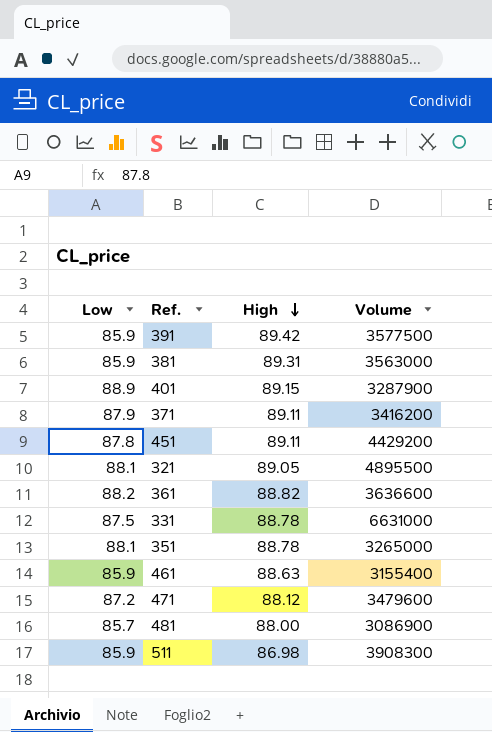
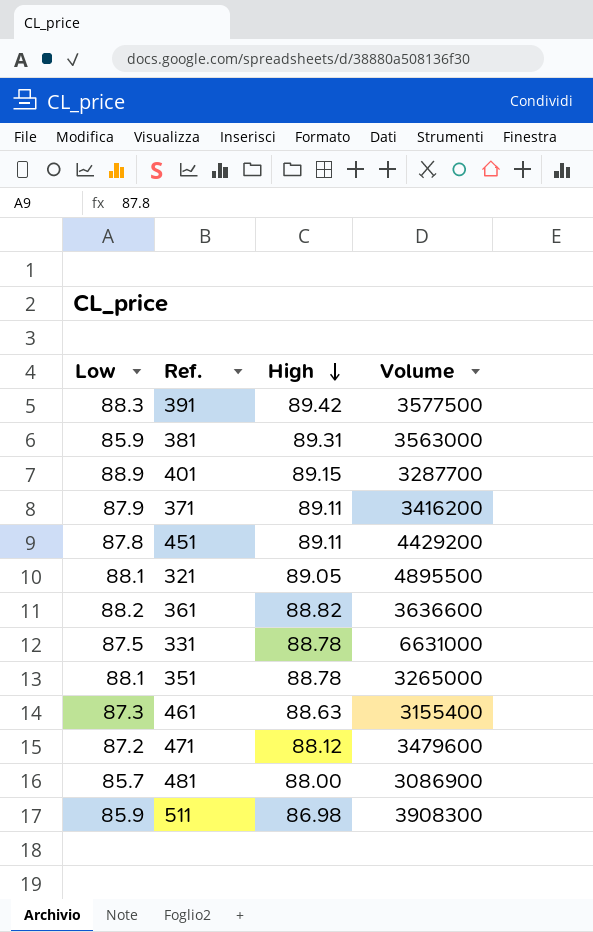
391 | Low: 85.9 -> 88.3
401 | Volume: 3287900 -> 3287700
461 | Low: 85.9 -> 87.3

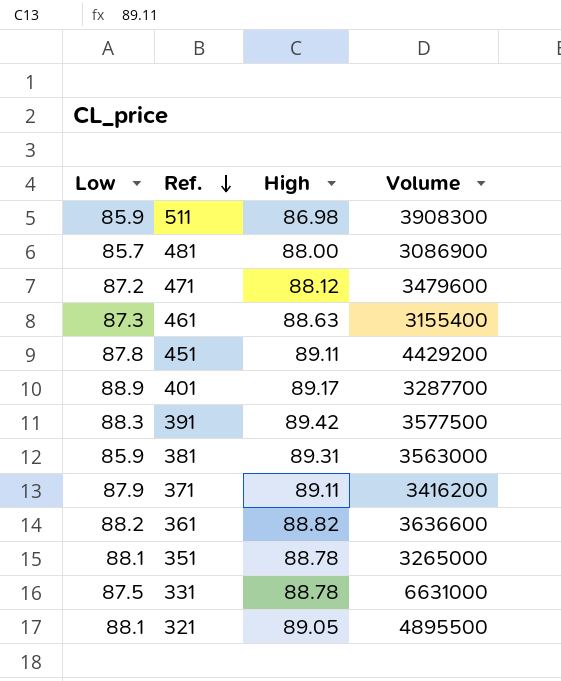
row order: High descending -> Ref. descending
401 | High: 89.15 -> 89.17

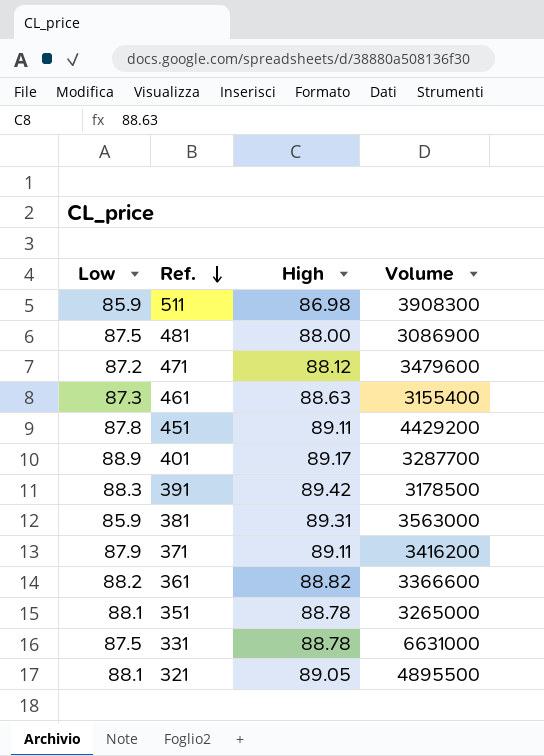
481 | Low: 85.7 -> 87.5
391 | Volume: 3577500 -> 3178500
361 | Volume: 3636600 -> 3366600

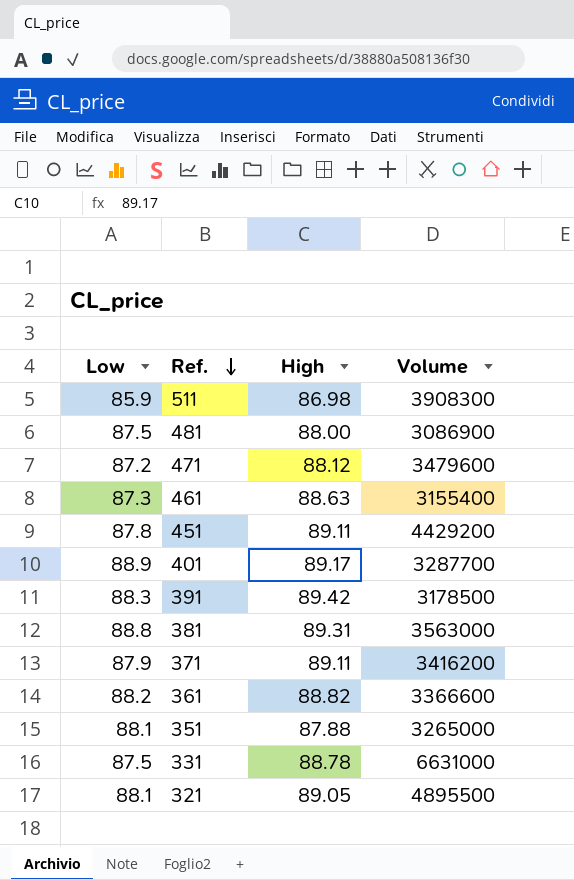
381 | Low: 85.9 -> 88.8
351 | High: 88.78 -> 87.88

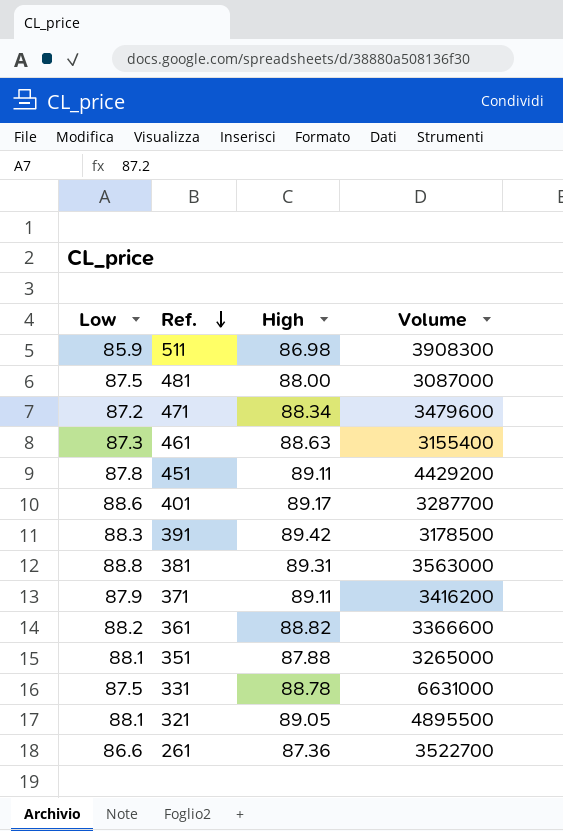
481 | Volume: 3086900 -> 3087000
471 | High: 88.12 -> 88.34
401 | Low: 88.9 -> 88.6
row 261: none -> 86.6 | 87.36 | 3522700

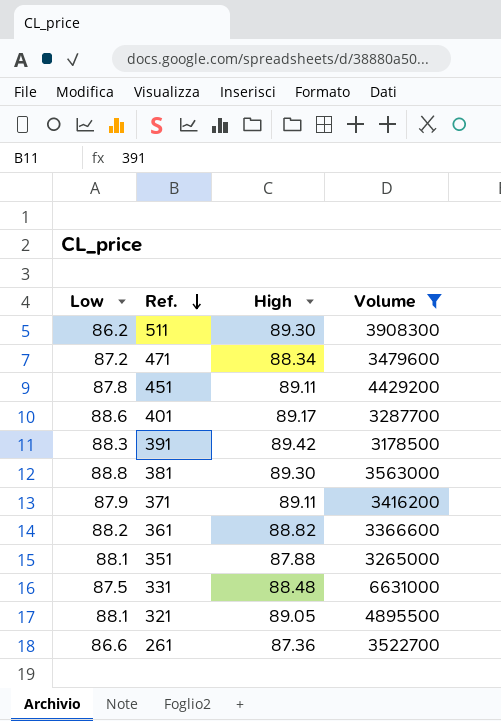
filter: none -> Volume >= 3178500
511 | Low: 85.9 -> 86.2
511 | High: 86.98 -> 89.30
381 | High: 89.31 -> 89.30
331 | High: 88.78 -> 88.48

